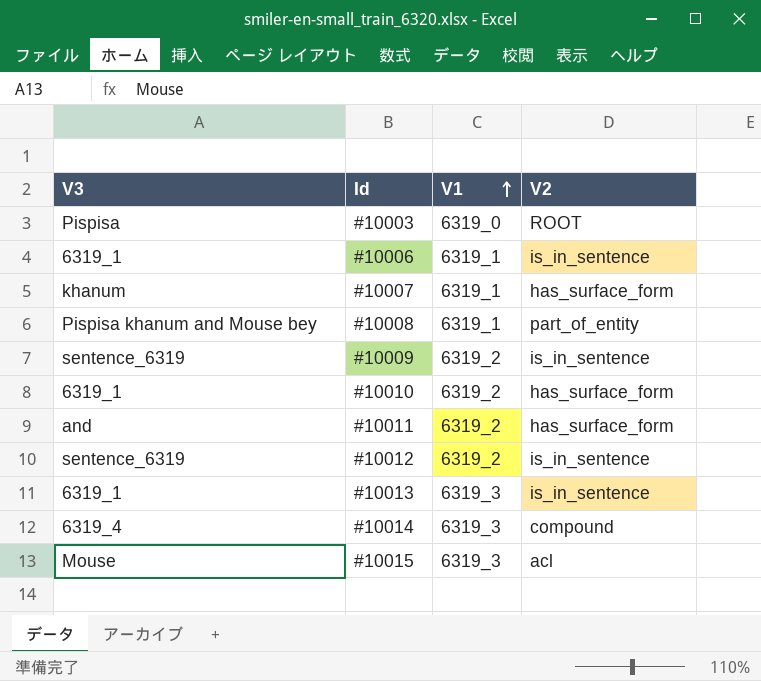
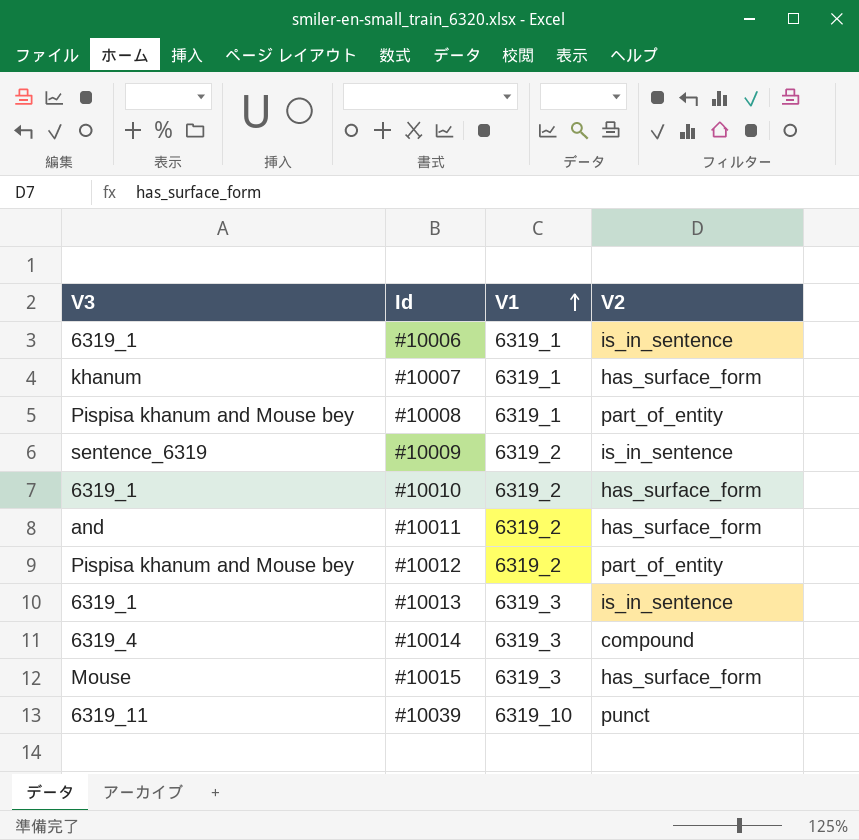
row #10003: Pispisa | 6319_0 | ROOT -> none
#10012 | V3: sentence_6319 -> Pispisa khanum and Mouse bey
#10012 | V2: is_in_sentence -> part_of_entity
#10015 | V2: acl -> has_surface_form
row #10039: none -> 6319_11 | 6319_10 | punct

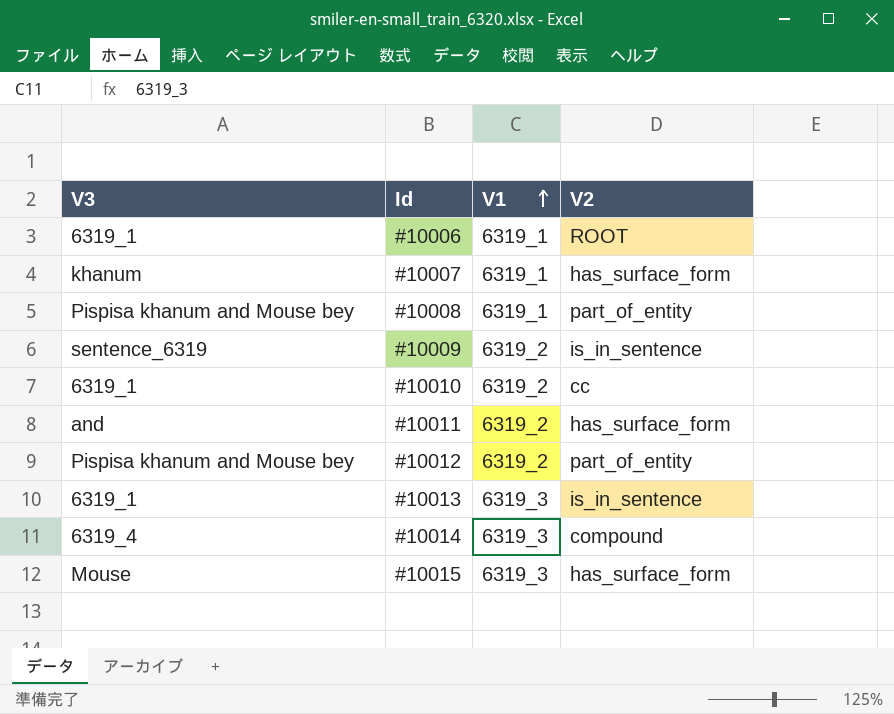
row #10039: 6319_11 | 6319_10 | punct -> none
#10006 | V2: is_in_sentence -> ROOT
#10010 | V2: has_surface_form -> cc

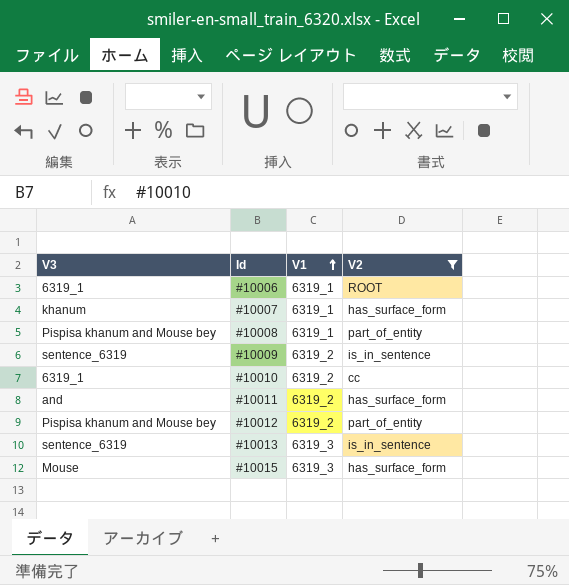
filter: none -> V2 != compound
#10013 | V3: 6319_1 -> sentence_6319

